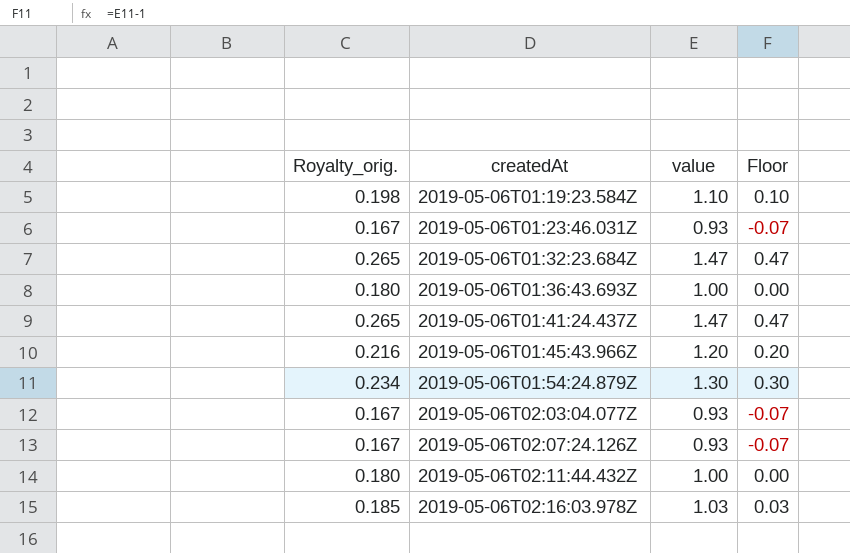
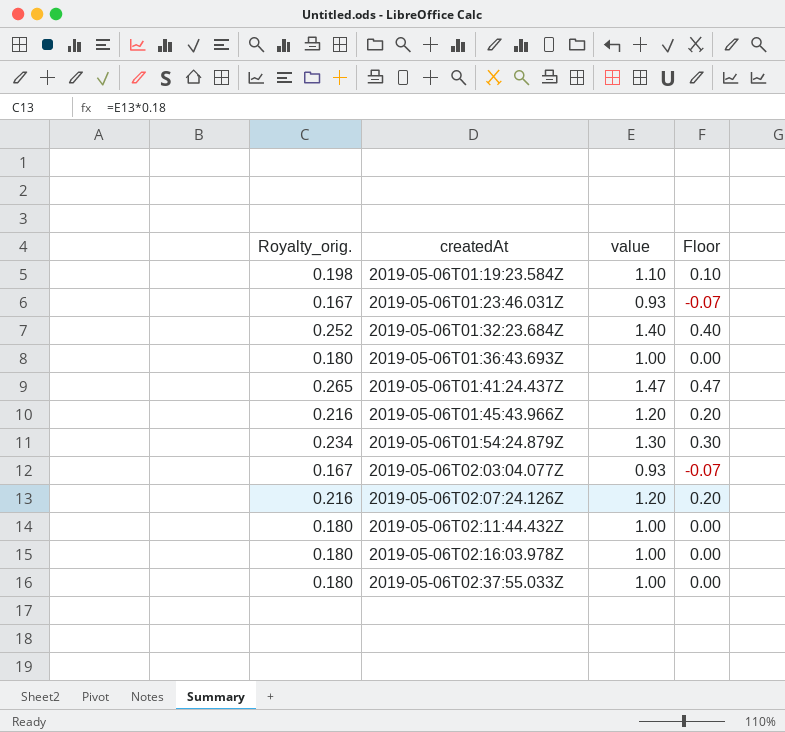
2019-05-06T01:32:23.684Z | Royalty_orig.: 0.265 -> 0.252
2019-05-06T01:32:23.684Z | value: 1.47 -> 1.40
2019-05-06T01:32:23.684Z | Floor: 0.47 -> 0.40
2019-05-06T02:07:24.126Z | Royalty_orig.: 0.167 -> 0.216
2019-05-06T02:07:24.126Z | value: 0.93 -> 1.20
2019-05-06T02:07:24.126Z | Floor: -0.07 -> 0.20
2019-05-06T02:16:03.978Z | Royalty_orig.: 0.185 -> 0.180
2019-05-06T02:16:03.978Z | value: 1.03 -> 1.00
2019-05-06T02:16:03.978Z | Floor: 0.03 -> 0.00
row 2019-05-06T02:37:55.033Z: none -> 0.180 | 1.00 | 0.00

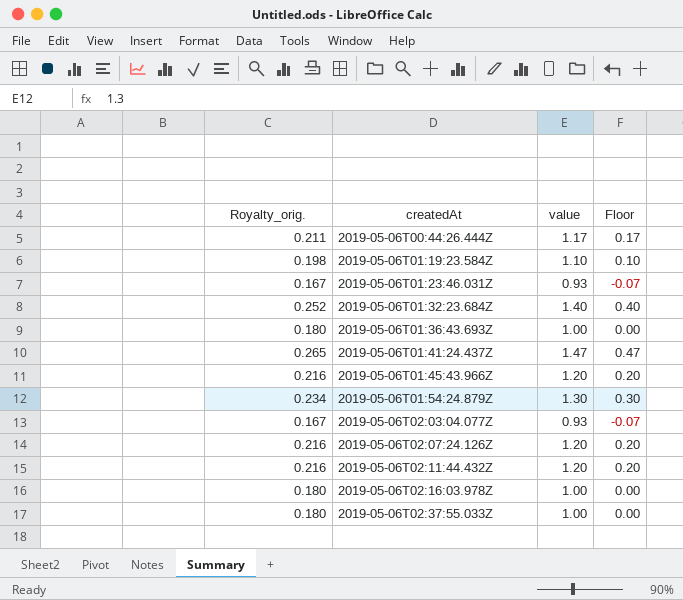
row 2019-05-06T00:44:26.444Z: none -> 0.211 | 1.17 | 0.17
2019-05-06T02:11:44.432Z | Royalty_orig.: 0.180 -> 0.216
2019-05-06T02:11:44.432Z | value: 1.00 -> 1.20
2019-05-06T02:11:44.432Z | Floor: 0.00 -> 0.20

